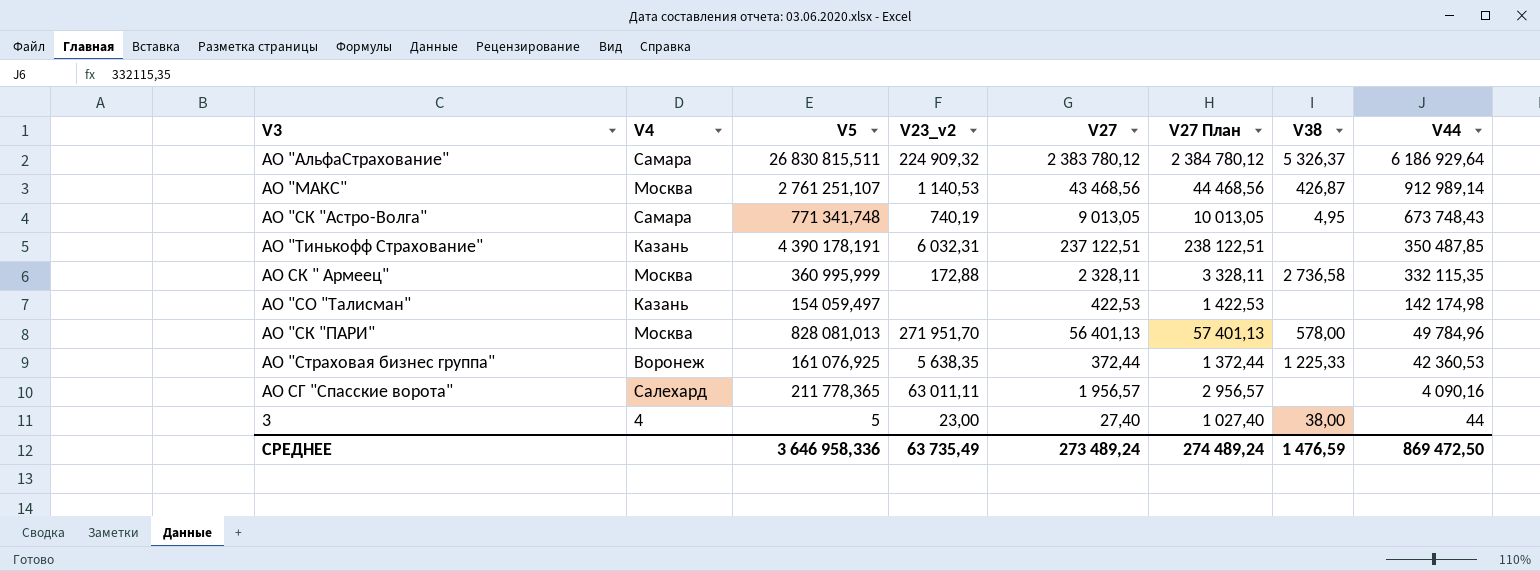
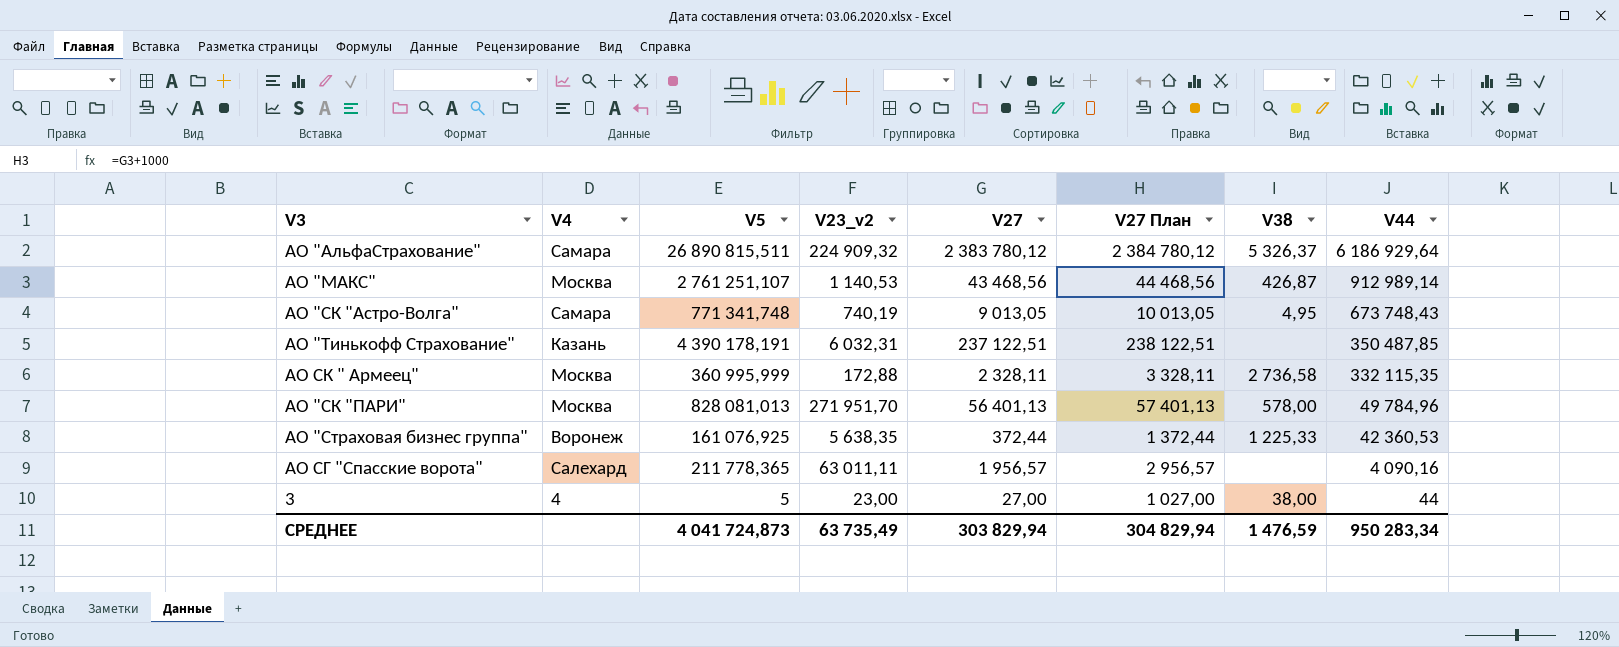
row АО "СО "Талисман": Казань | 154 059,497 | none | 422,53 | 1 422,53 | none | 142 174,98 -> none
АО "АльфаСтрахование" | V5: 26 830 815,511 -> 26 890 815,511
3 | V27: 27,40 -> 27,00
3 | V27 План: 1 027,40 -> 1 027,00
СРЕДНЕЕ | V5: 3 646 958,336 -> 4 041 724,873
СРЕДНЕЕ | V27: 273 489,24 -> 303 829,94
СРЕДНЕЕ | V27 План: 274 489,24 -> 304 829,94
СРЕДНЕЕ | V44: 869 472,50 -> 950 283,34

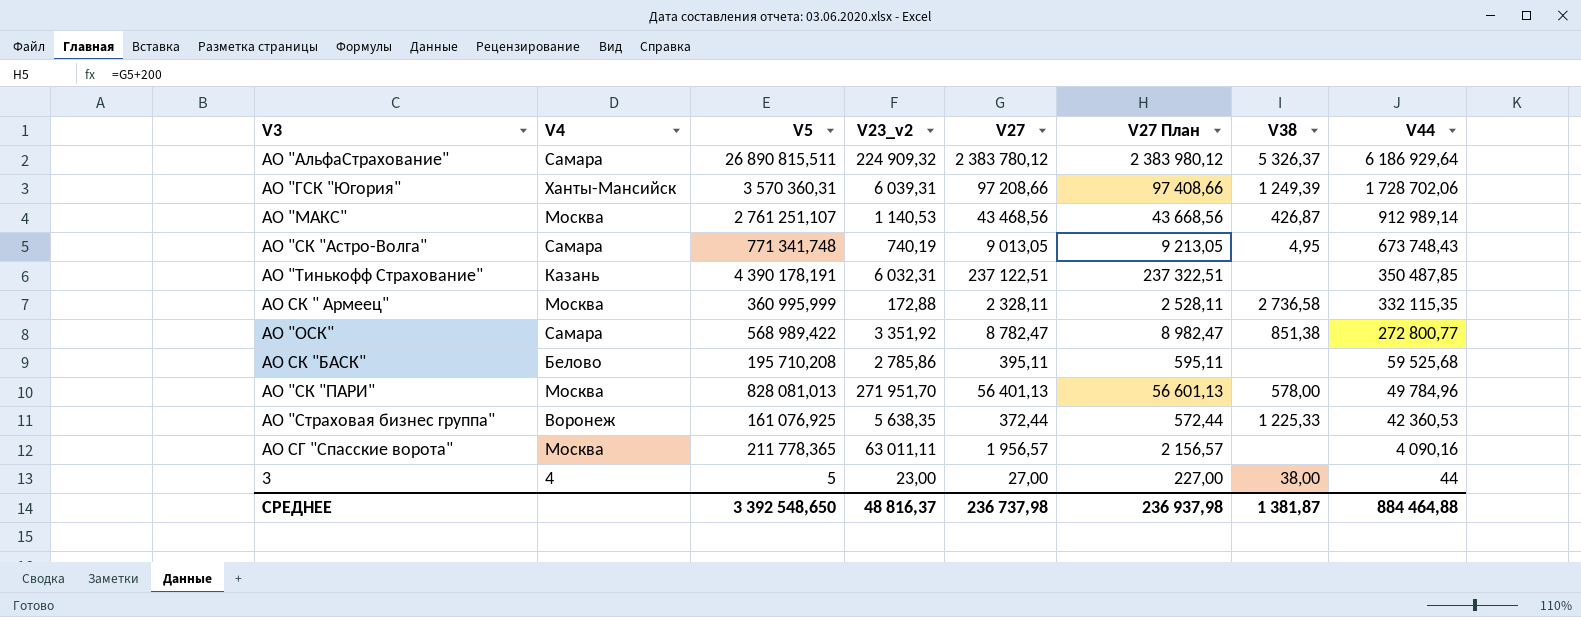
column V27 План | formula: [V27] + 1000 -> [V27] + 200
row АО "ГСК "Югория": none -> Ханты-Мансийск | 3 570 360,31 | 6 039,31 | 97 208,66 | 97 408,66 | 1 249,39 | 1 728 702,06
row АО "ОСК": none -> Самара | 568 989,422 | 3 351,92 | 8 782,47 | 8 982,47 | 851,38 | 272 800,77
row АО СК "БАСК": none -> Белово | 195 710,208 | 2 785,86 | 395,11 | 595,11 | none | 59 525,68
АО СГ "Спасские ворота" | V4: Салехард -> Москва
СРЕДНЕЕ | V5: 4 041 724,873 -> 3 392 548,650
СРЕДНЕЕ | V23_v2: 63 735,49 -> 48 816,37
СРЕДНЕЕ | V27: 303 829,94 -> 236 737,98
СРЕДНЕЕ | V27 План: 304 829,94 -> 236 937,98
СРЕДНЕЕ | V38: 1 476,59 -> 1 381,87
СРЕДНЕЕ | V44: 950 283,34 -> 884 464,88

